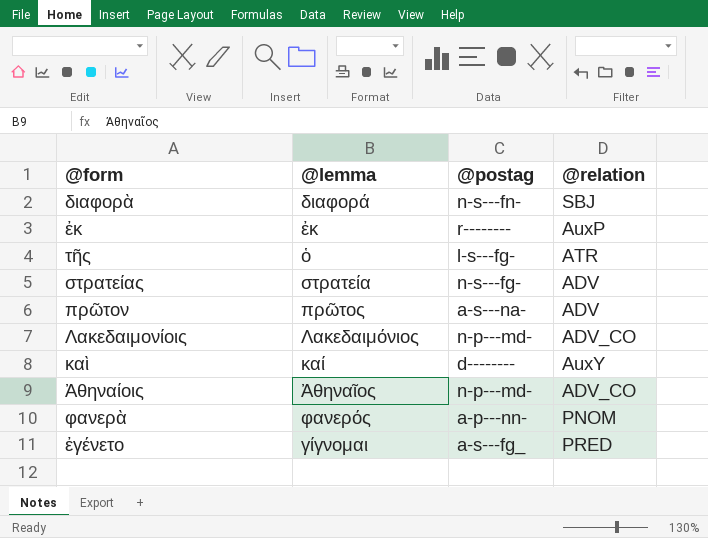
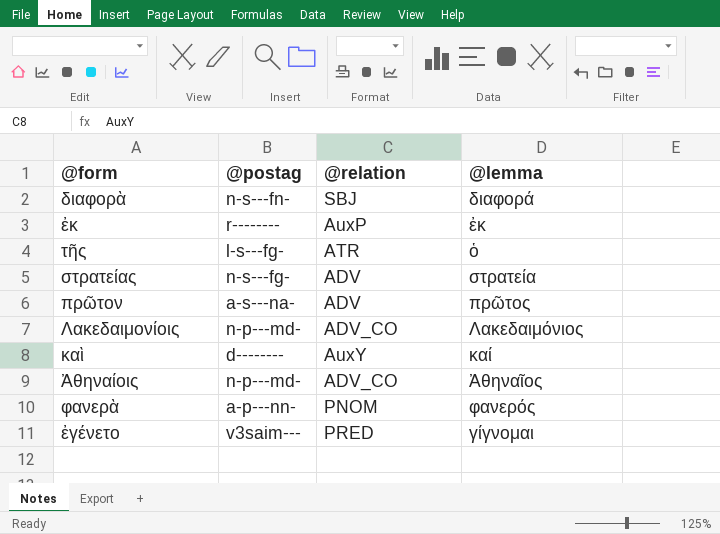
column @lemma | position: 2 -> 4
ἐγένετο | @postag: a-s---fg_ -> v3saim---

